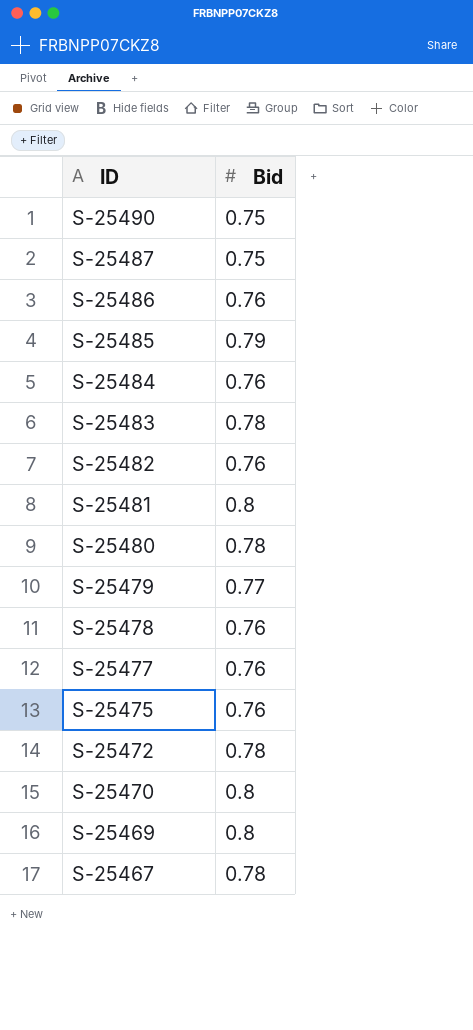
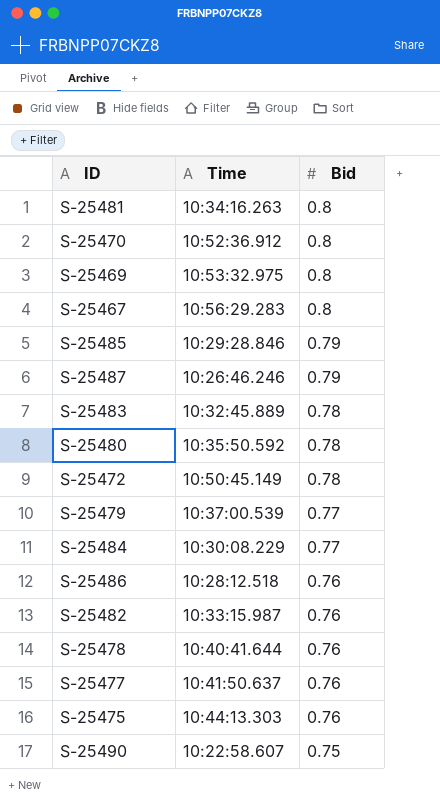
row order: ID descending -> Bid descending
column Time | position: none -> 2
S-25467 | Bid: 0.78 -> 0.8
S-25487 | Bid: 0.75 -> 0.79
S-25484 | Bid: 0.76 -> 0.77

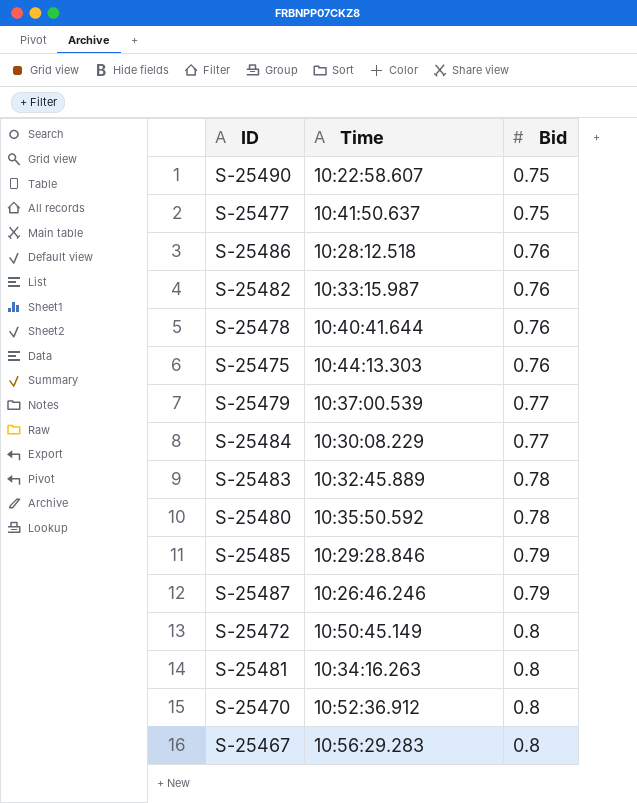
row order: Bid descending -> Bid ascending
row S-25469: 10:53:32.975 | 0.8 -> none
S-25477 | Bid: 0.76 -> 0.75
S-25472 | Bid: 0.78 -> 0.8

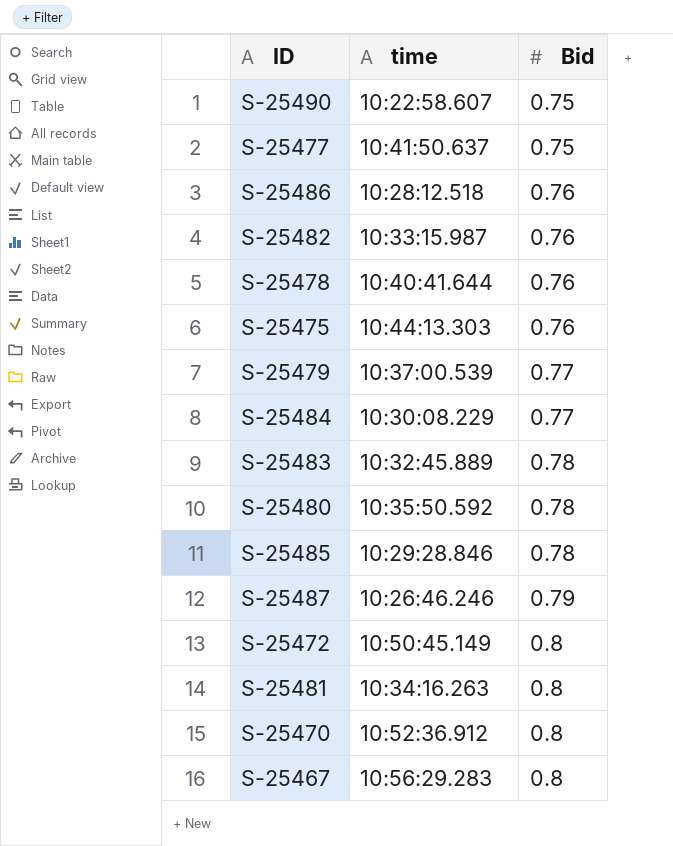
column name: Time -> time
S-25485 | Bid: 0.79 -> 0.78

